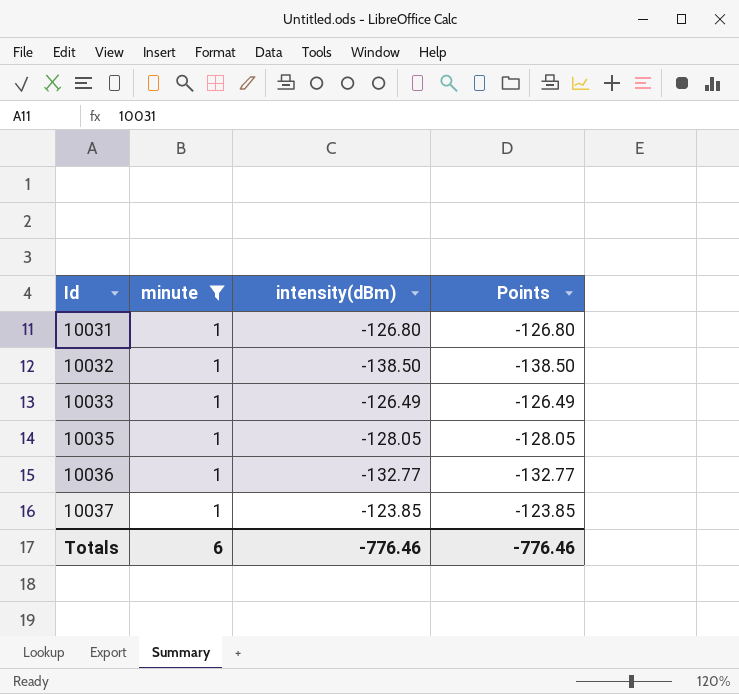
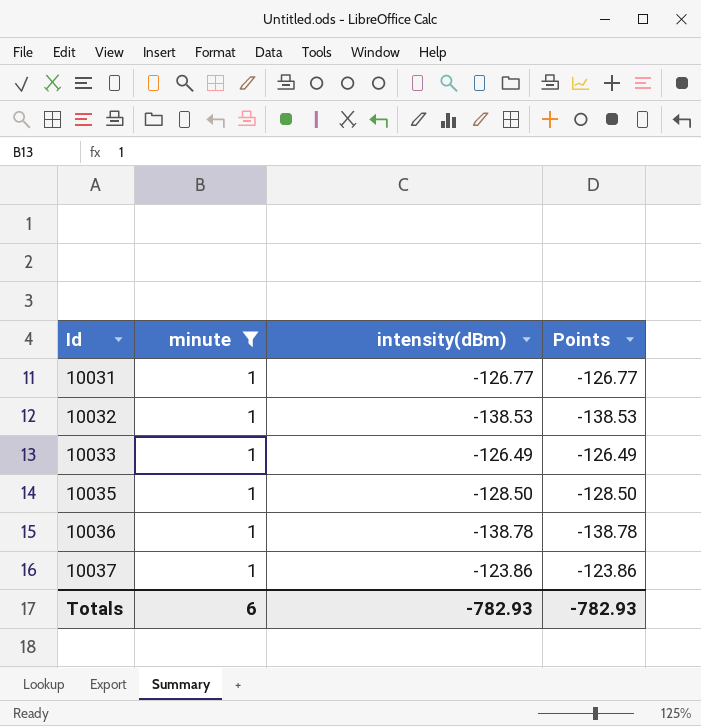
10031 | intensity(dBm): -126.80 -> -126.77
10031 | Points: -126.80 -> -126.77
10032 | intensity(dBm): -138.50 -> -138.53
10032 | Points: -138.50 -> -138.53
10035 | intensity(dBm): -128.05 -> -128.50
10035 | Points: -128.05 -> -128.50
10036 | intensity(dBm): -132.77 -> -138.78
10036 | Points: -132.77 -> -138.78
10037 | intensity(dBm): -123.85 -> -123.86
10037 | Points: -123.85 -> -123.86
Totals | intensity(dBm): -776.46 -> -782.93
Totals | Points: -776.46 -> -782.93

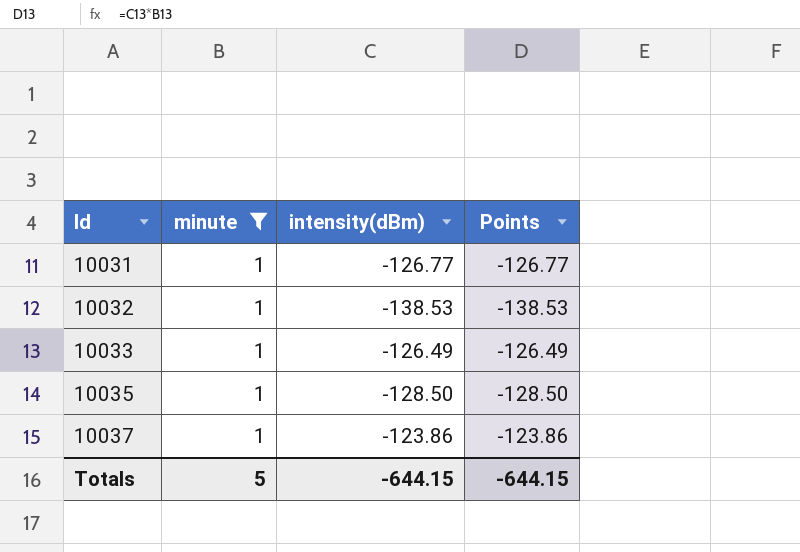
row 10036: 1 | -138.78 | -138.78 -> none
Totals | minute: 6 -> 5
Totals | intensity(dBm): -782.93 -> -644.15
Totals | Points: -782.93 -> -644.15

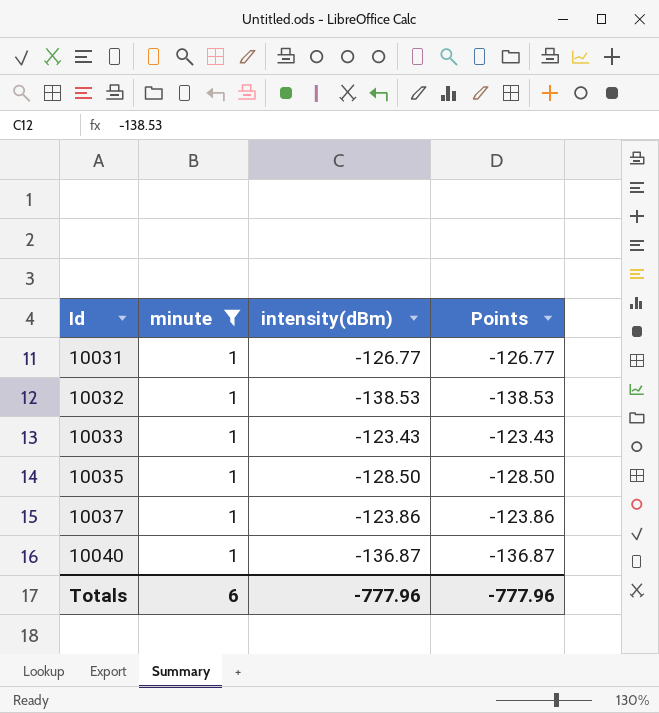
10033 | intensity(dBm): -126.49 -> -123.43
10033 | Points: -126.49 -> -123.43
row 10040: none -> 1 | -136.87 | -136.87
Totals | minute: 5 -> 6
Totals | intensity(dBm): -644.15 -> -777.96
Totals | Points: -644.15 -> -777.96

